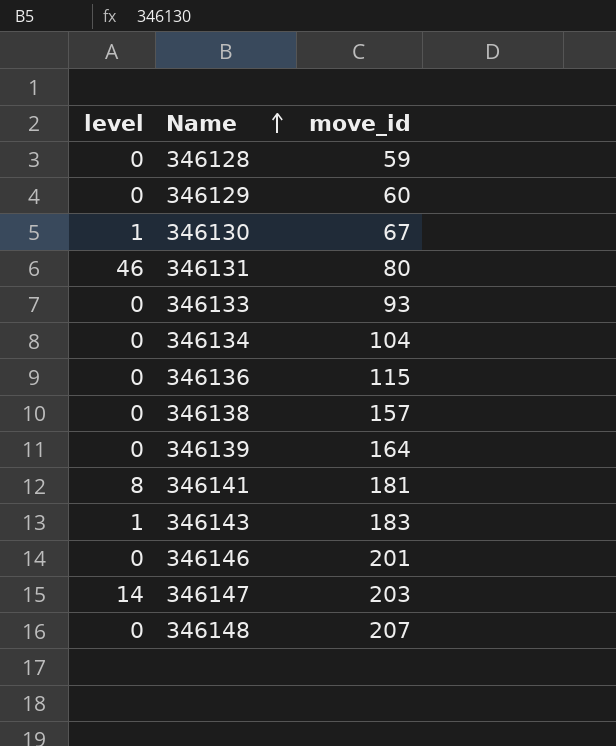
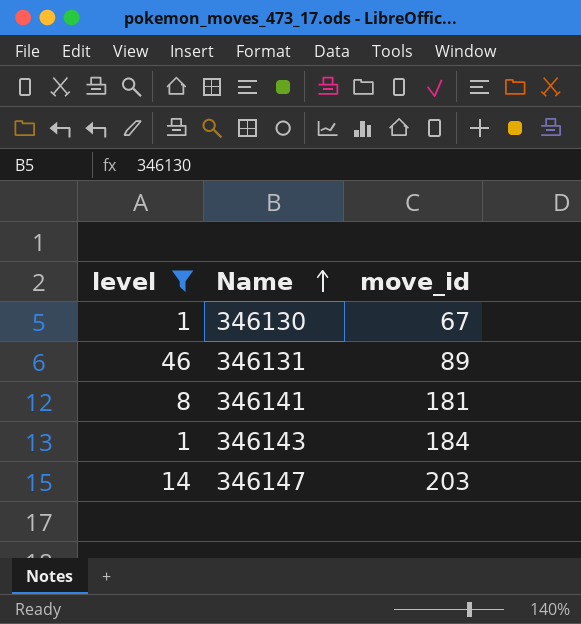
filter: none -> level != 0
346131 | move_id: 80 -> 89
346143 | move_id: 183 -> 184

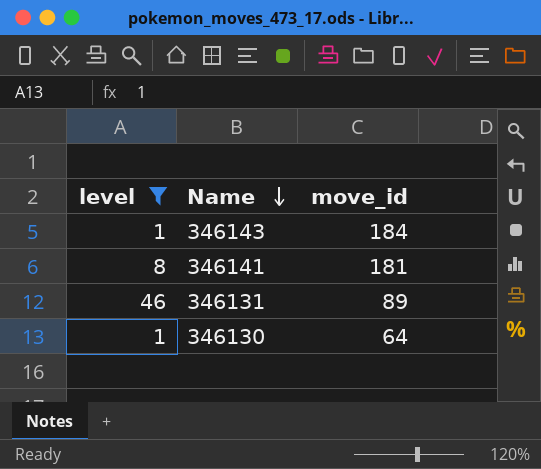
row order: Name ascending -> Name descending
row 346147: 14 | 203 -> none
346130 | move_id: 67 -> 64

